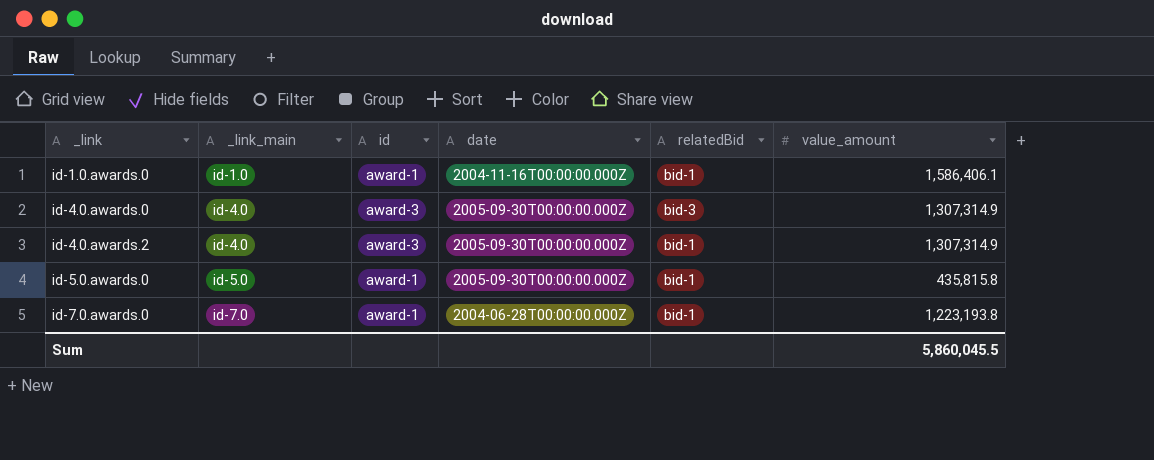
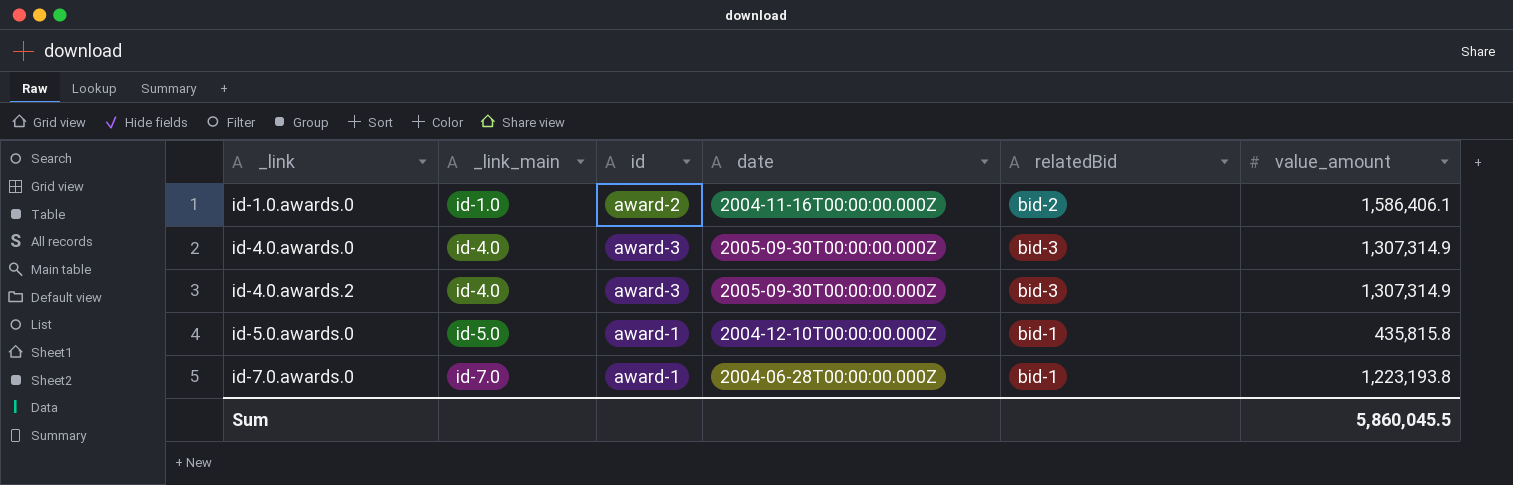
id-1.0.awards.0 | id: award-1 -> award-2
id-1.0.awards.0 | relatedBid: bid-1 -> bid-2
id-4.0.awards.2 | relatedBid: bid-1 -> bid-3
id-5.0.awards.0 | date: 2005-09-30T00:00:00.000Z -> 2004-12-10T00:00:00.000Z

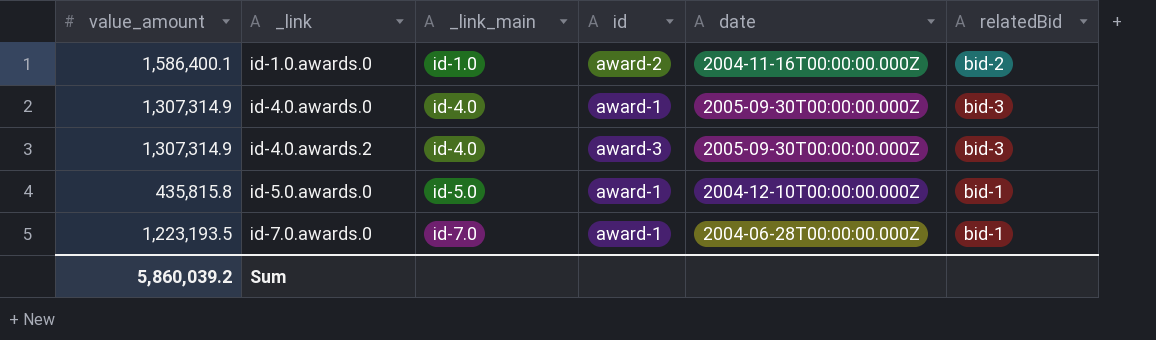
column value_amount | position: 6 -> 1
id-1.0.awards.0 | value_amount: 1,586,406.1 -> 1,586,400.1
id-4.0.awards.0 | id: award-3 -> award-1
id-7.0.awards.0 | value_amount: 1,223,193.8 -> 1,223,193.5
Sum | value_amount: 5,860,045.5 -> 5,860,039.2

